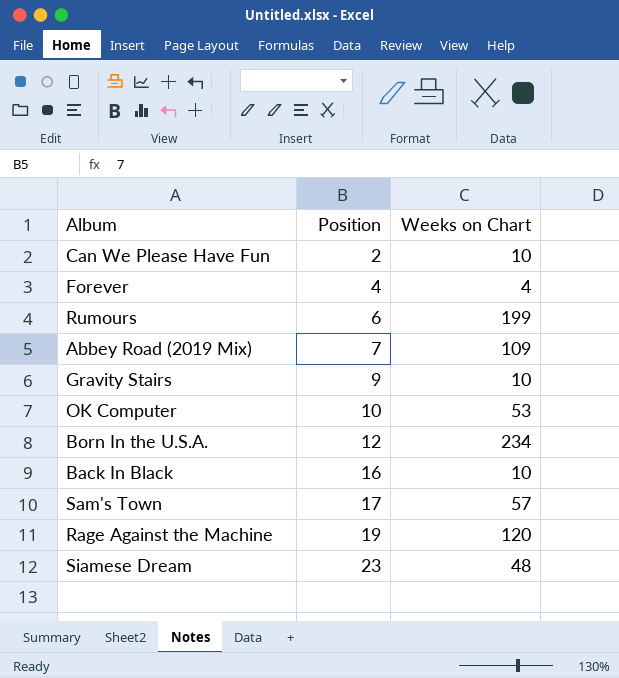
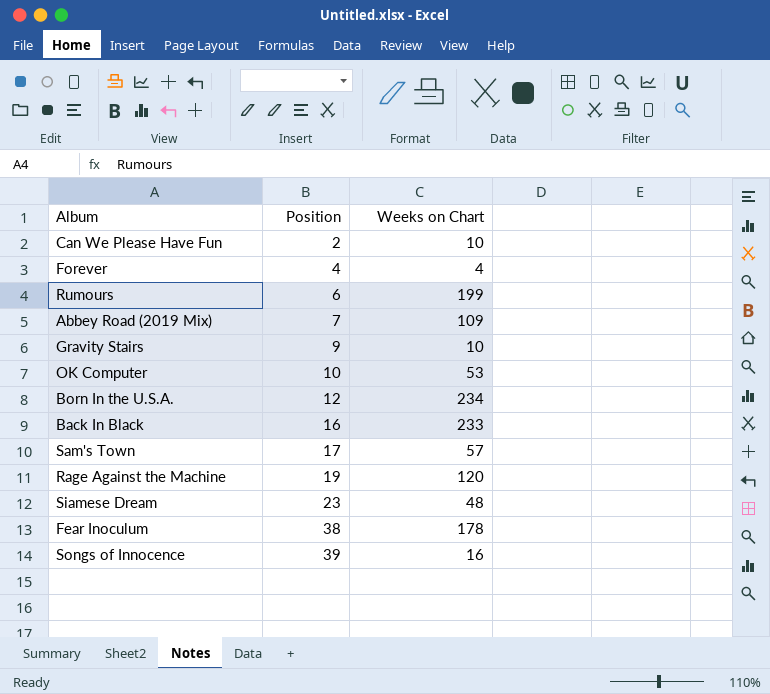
Back In Black | Weeks on Chart: 10 -> 233
row Fear Inoculum: none -> 38 | 178
row Songs of Innocence: none -> 39 | 16

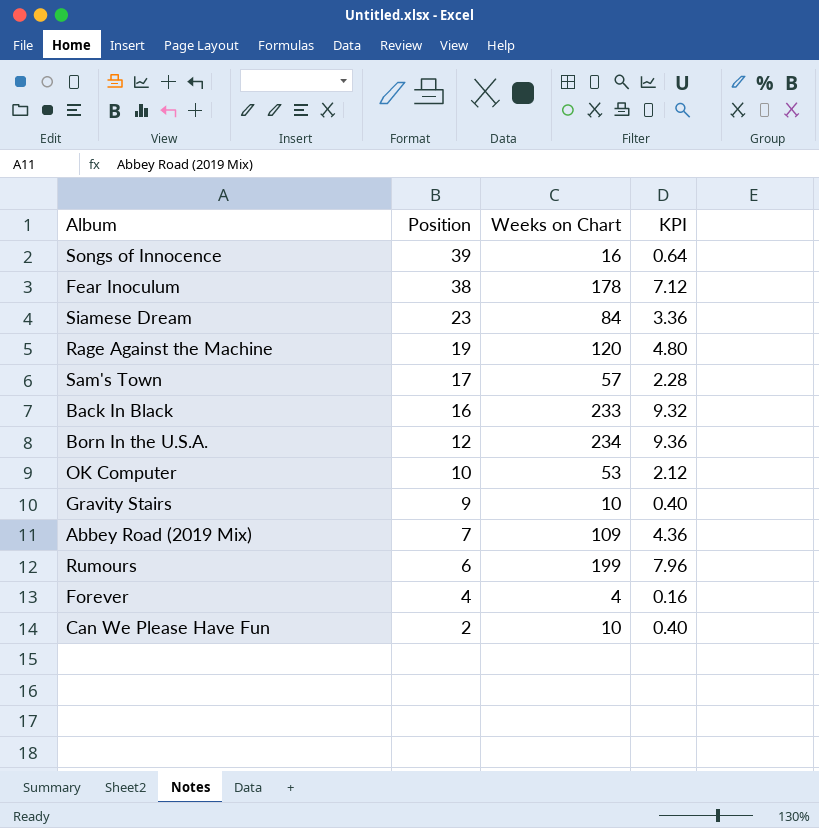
row order: Position ascending -> Position descending
column KPI | formula: none -> [Weeks on Chart] * 0.04
Siamese Dream | Weeks on Chart: 48 -> 84

